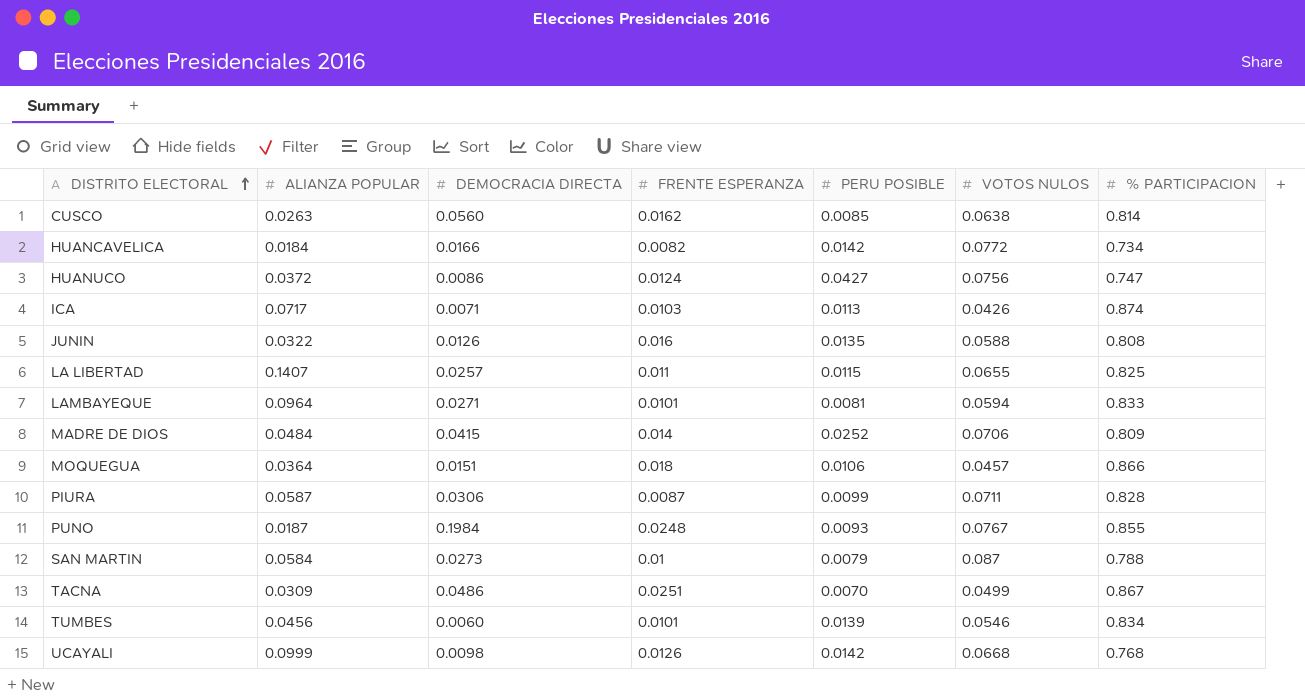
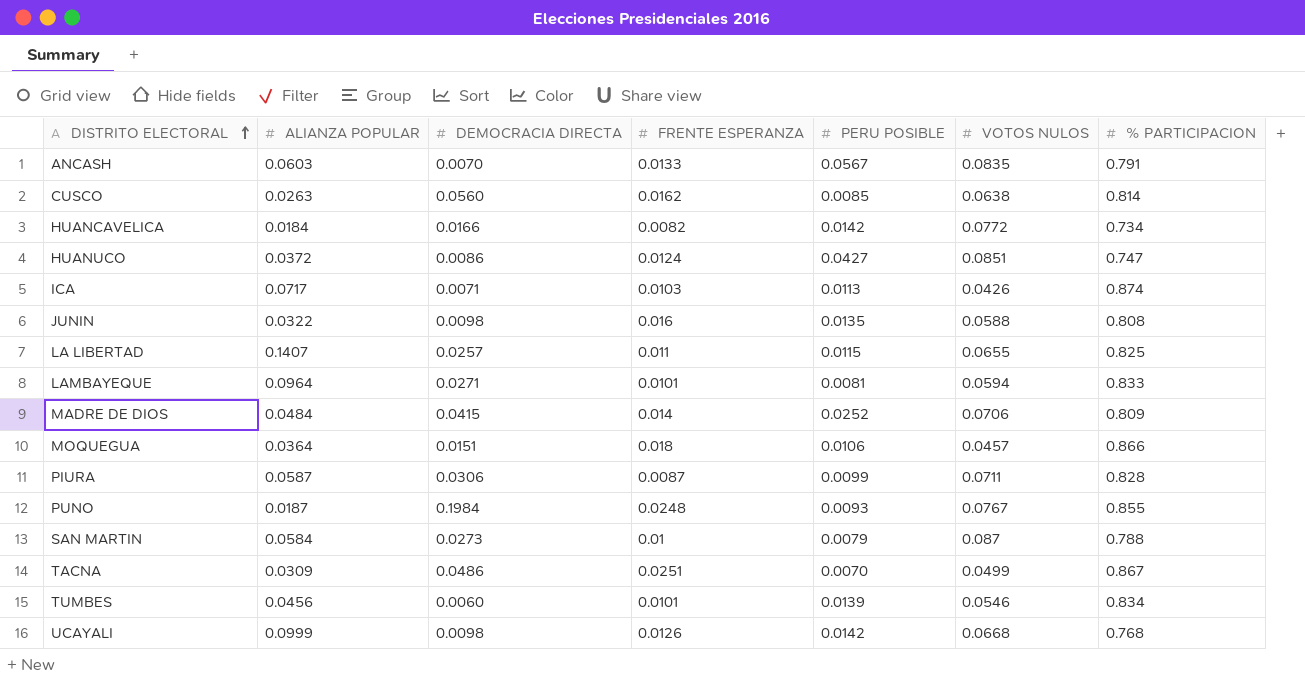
row ANCASH: none -> 0.0603 | 0.0070 | 0.0133 | 0.0567 | 0.0835 | 0.791
HUANUCO | VOTOS NULOS: 0.0756 -> 0.0851
JUNIN | DEMOCRACIA DIRECTA: 0.0126 -> 0.0098

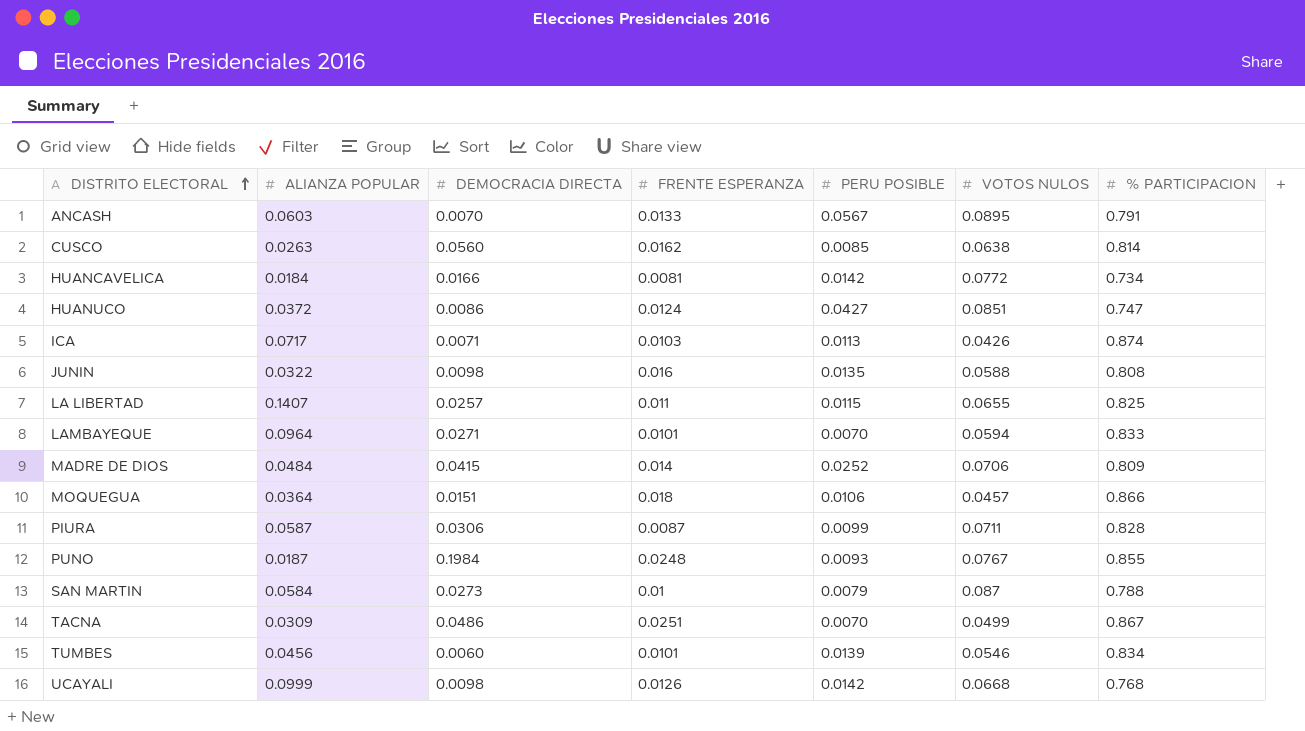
ANCASH | VOTOS NULOS: 0.0835 -> 0.0895
HUANCAVELICA | FRENTE ESPERANZA: 0.0082 -> 0.0081
LAMBAYEQUE | PERU POSIBLE: 0.0081 -> 0.0070

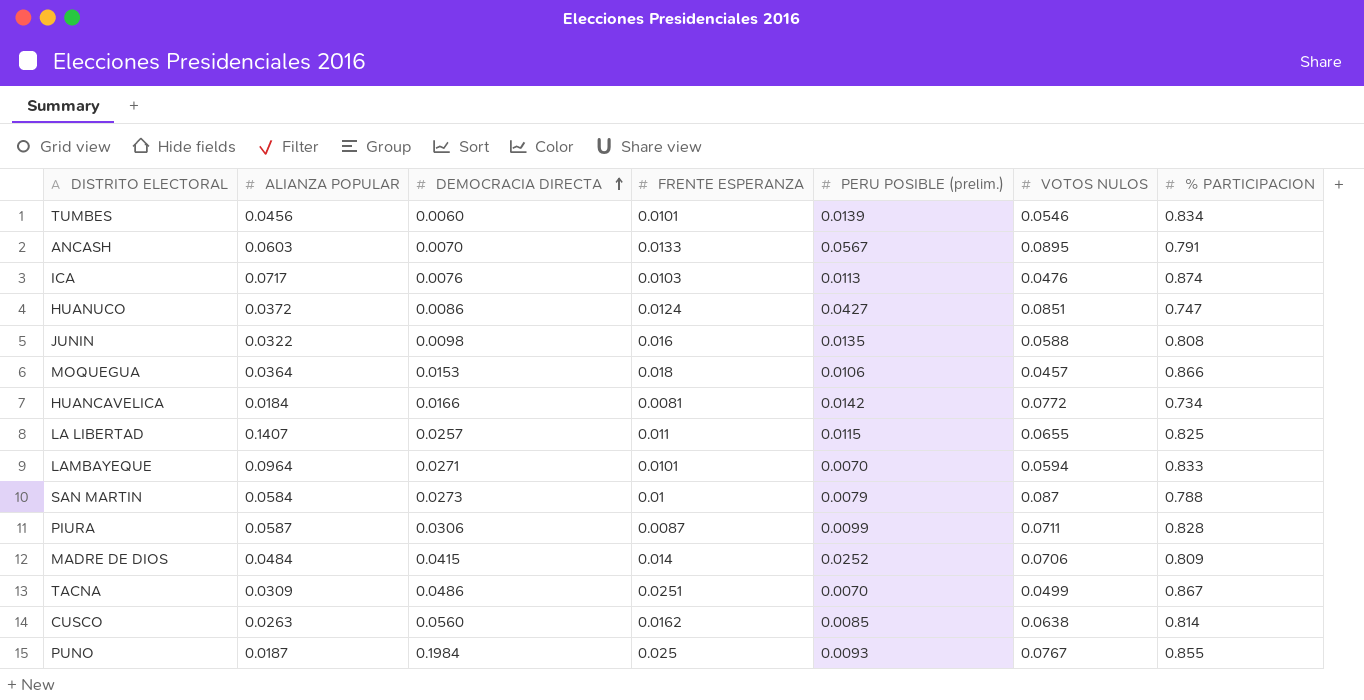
row order: DISTRITO ELECTORAL ascending -> DEMOCRACIA DIRECTA ascending
column name: PERU POSIBLE -> PERU POSIBLE (prelim.)
row UCAYALI: 0.0999 | 0.0098 | 0.0126 | 0.0142 | 0.0668 | 0.768 -> none
ICA | DEMOCRACIA DIRECTA: 0.0071 -> 0.0076
ICA | VOTOS NULOS: 0.0426 -> 0.0476
MOQUEGUA | DEMOCRACIA DIRECTA: 0.0151 -> 0.0153
PUNO | FRENTE ESPERANZA: 0.0248 -> 0.025

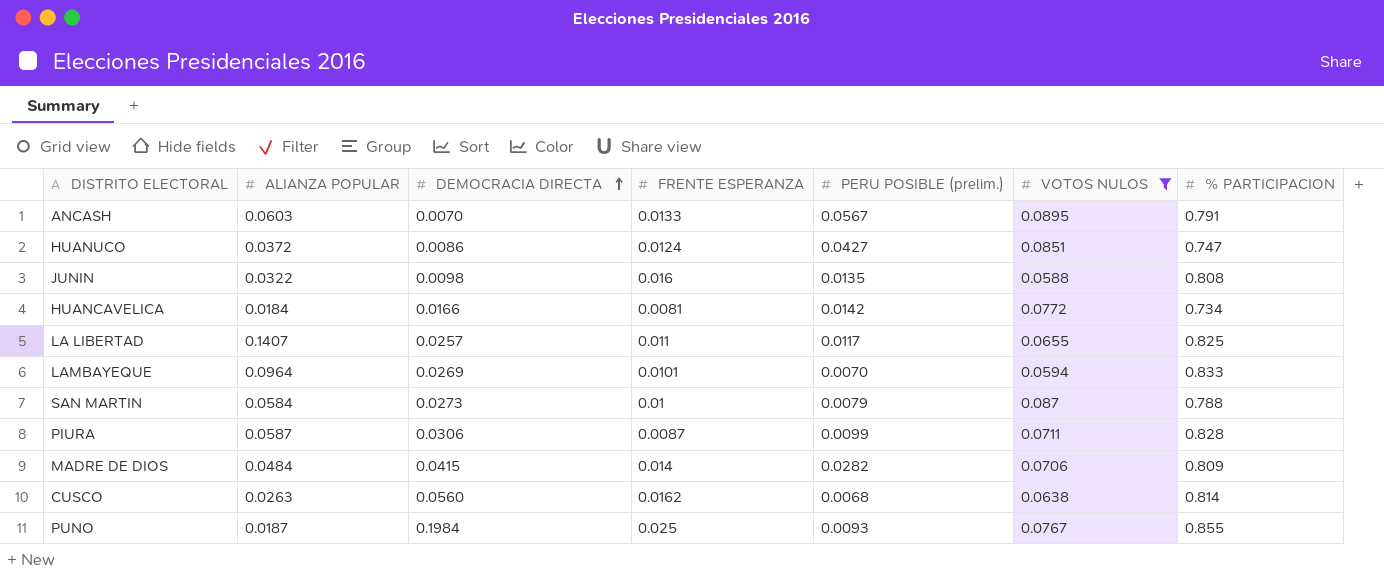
filter: none -> VOTOS NULOS >= 0.0588
LA LIBERTAD | PERU POSIBLE (prelim.): 0.0115 -> 0.0117
LAMBAYEQUE | DEMOCRACIA DIRECTA: 0.0271 -> 0.0269
MADRE DE DIOS | PERU POSIBLE (prelim.): 0.0252 -> 0.0282
CUSCO | PERU POSIBLE (prelim.): 0.0085 -> 0.0068

